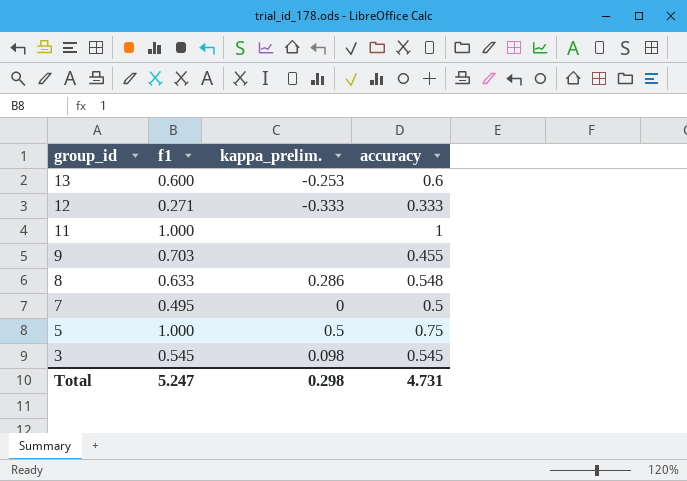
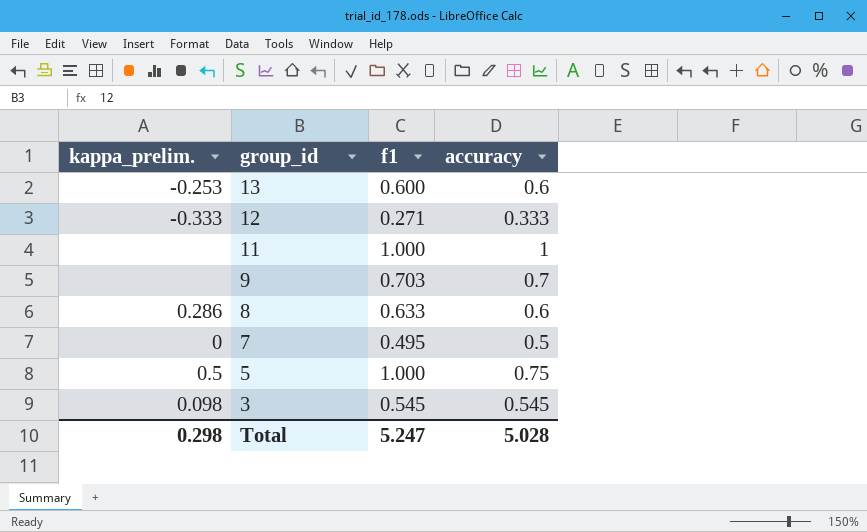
column kappa_prelim. | position: 3 -> 1
9 | accuracy: 0.455 -> 0.7
8 | accuracy: 0.548 -> 0.6
Total | accuracy: 4.731 -> 5.028

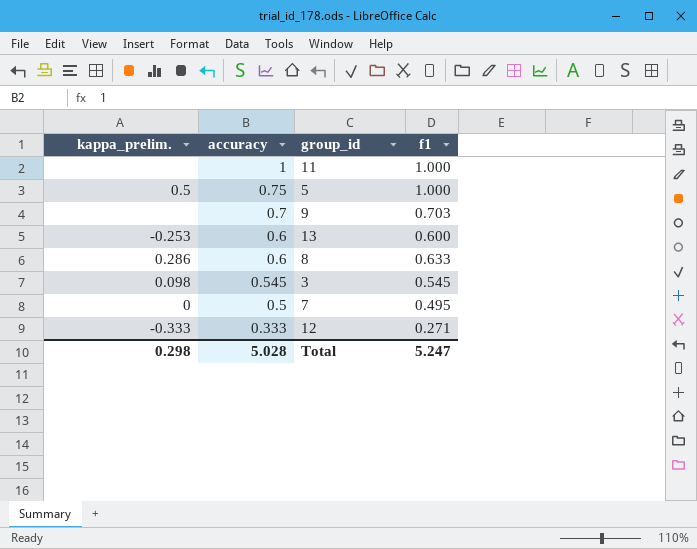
row order: group_id descending -> accuracy descending
column accuracy | position: 4 -> 2

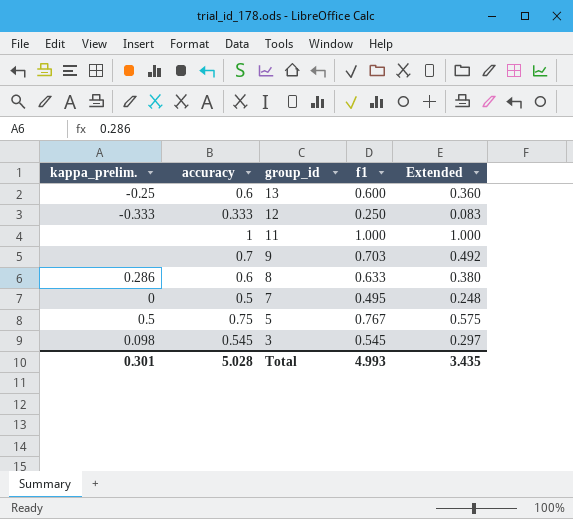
row order: accuracy descending -> group_id descending
column Extended | formula: none -> [accuracy] * [f1]
13 | kappa_prelim.: -0.253 -> -0.25
12 | f1: 0.271 -> 0.250
5 | f1: 1.000 -> 0.767
Total | kappa_prelim.: 0.298 -> 0.301
Total | f1: 5.247 -> 4.993

